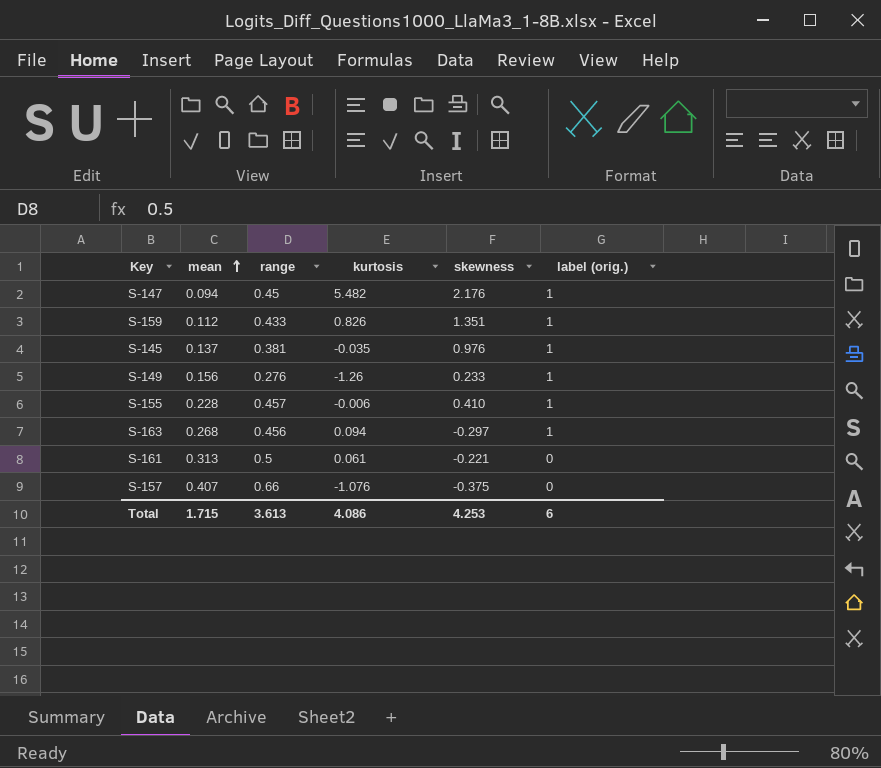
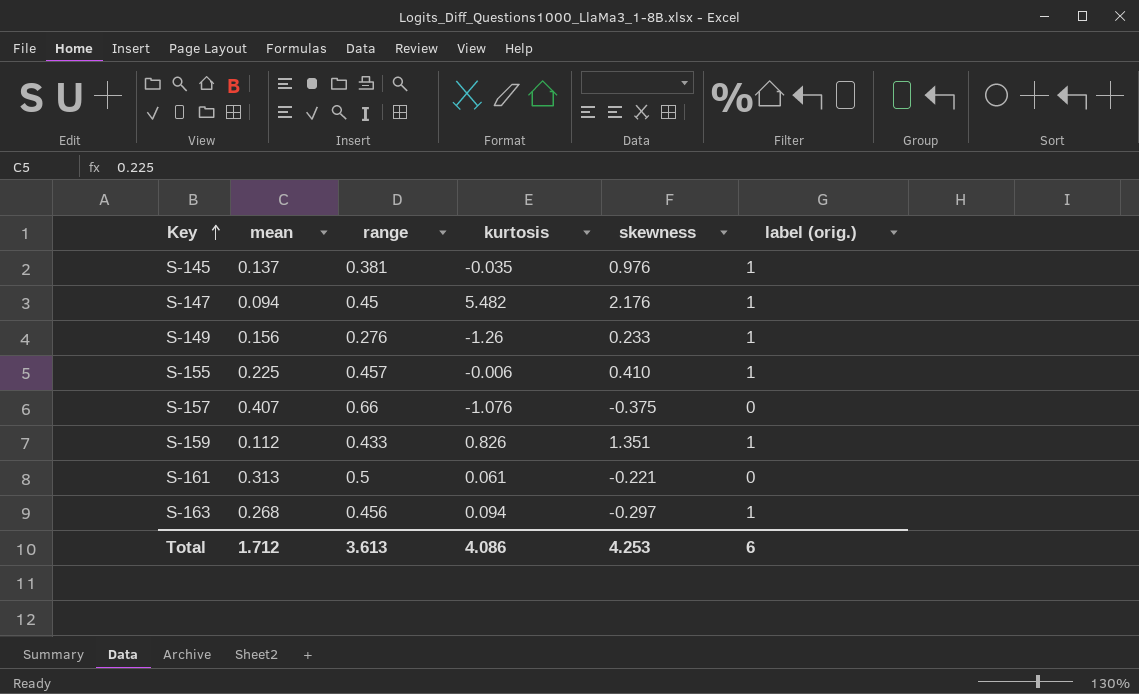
row order: mean ascending -> Key ascending
S-155 | mean: 0.228 -> 0.225
Total | mean: 1.715 -> 1.712

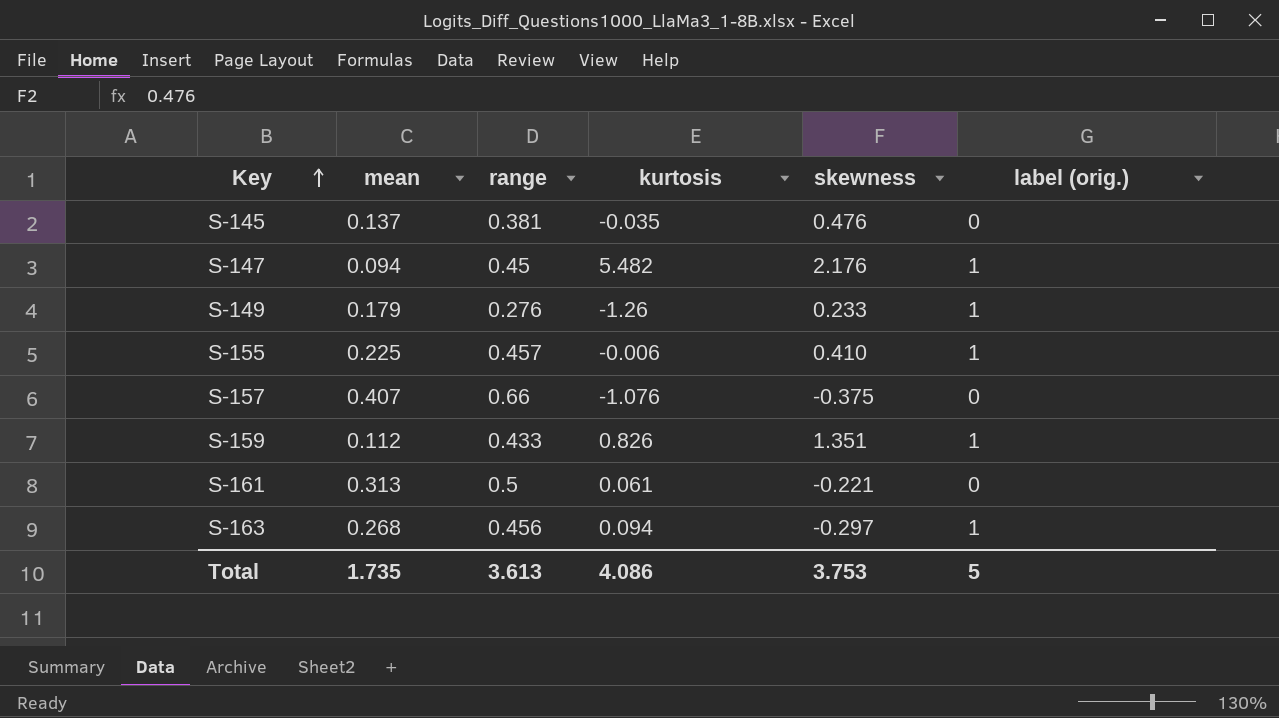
S-145 | skewness: 0.976 -> 0.476
S-145 | label (orig.): 1 -> 0
S-149 | mean: 0.156 -> 0.179
Total | mean: 1.712 -> 1.735
Total | skewness: 4.253 -> 3.753
Total | label (orig.): 6 -> 5

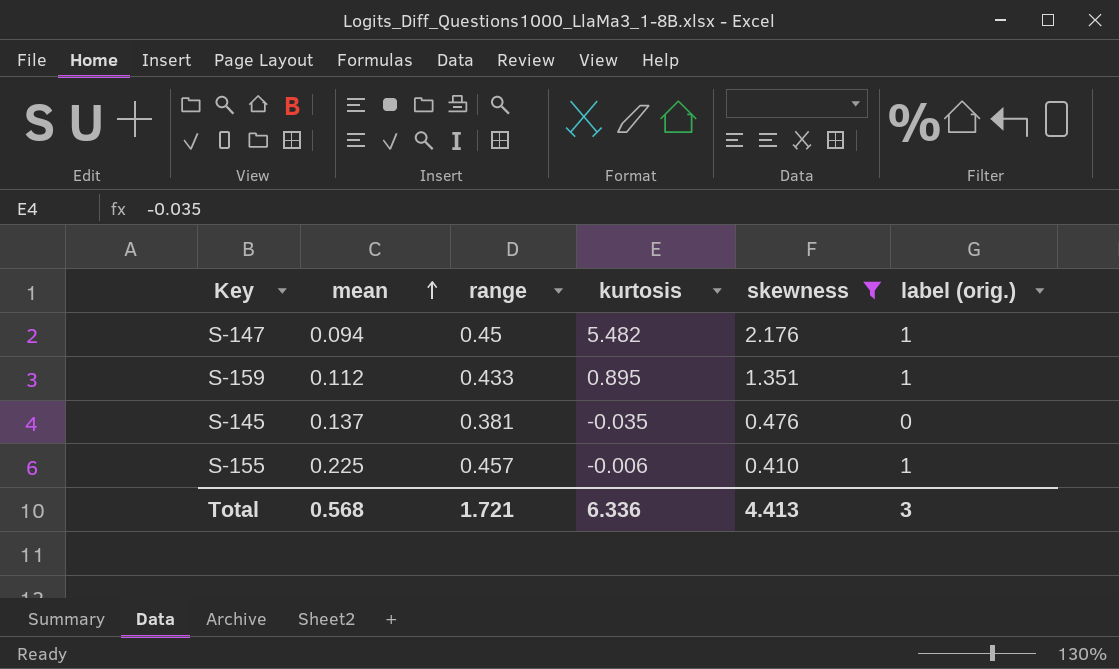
filter: none -> skewness >= 0.410
row order: Key ascending -> mean ascending
S-159 | kurtosis: 0.826 -> 0.895
Total | mean: 1.735 -> 0.568
Total | range: 3.613 -> 1.721
Total | kurtosis: 4.086 -> 6.336
Total | skewness: 3.753 -> 4.413
Total | label (orig.): 5 -> 3

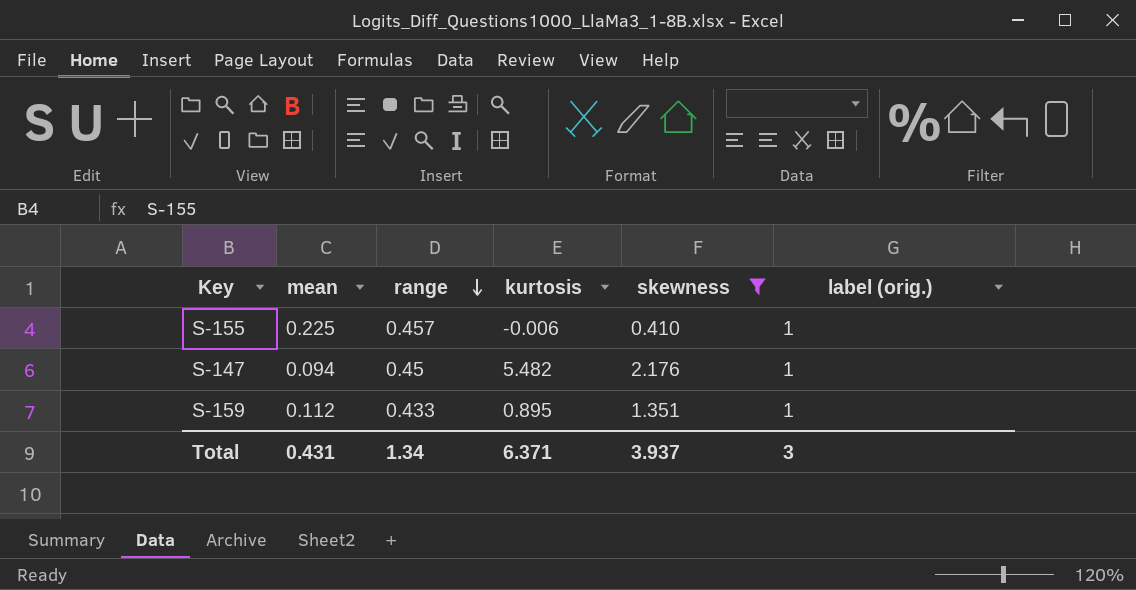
row order: mean ascending -> range descending
row S-145: 0.137 | 0.381 | -0.035 | 0.476 | 0 -> none
Total | mean: 0.568 -> 0.431
Total | range: 1.721 -> 1.34
Total | kurtosis: 6.336 -> 6.371
Total | skewness: 4.413 -> 3.937

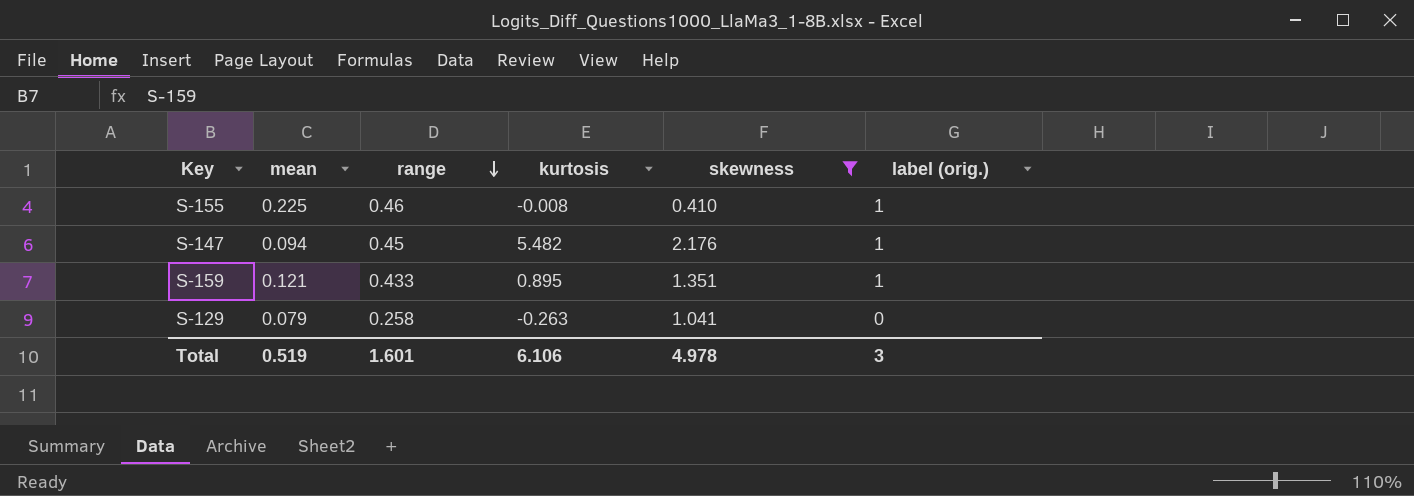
S-155 | range: 0.457 -> 0.46
S-155 | kurtosis: -0.006 -> -0.008
S-159 | mean: 0.112 -> 0.121
row S-129: none -> 0.079 | 0.258 | -0.263 | 1.041 | 0
Total | mean: 0.431 -> 0.519
Total | range: 1.34 -> 1.601
Total | kurtosis: 6.371 -> 6.106
Total | skewness: 3.937 -> 4.978

